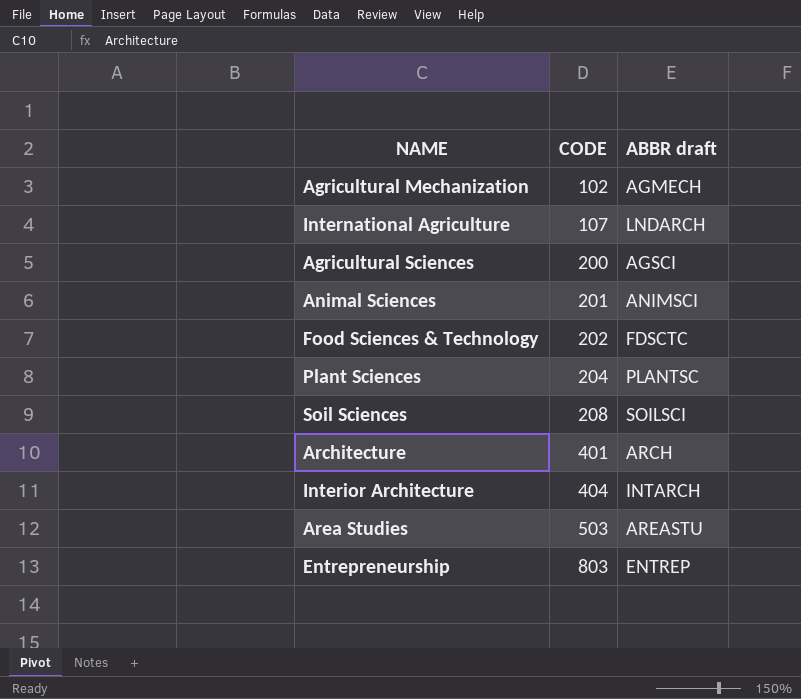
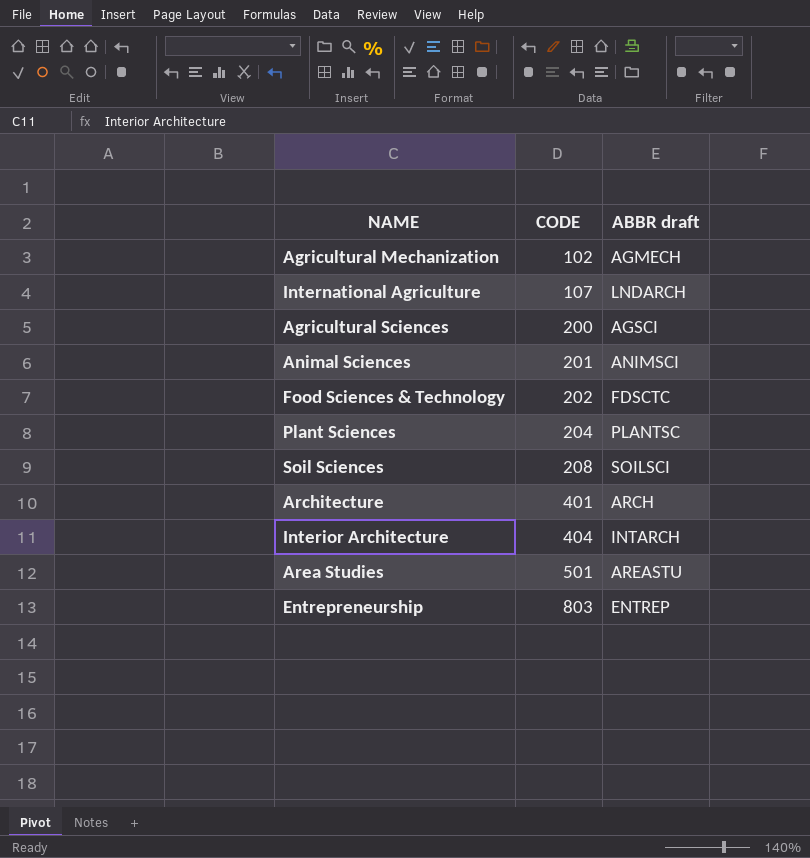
Area Studies | CODE: 503 -> 501

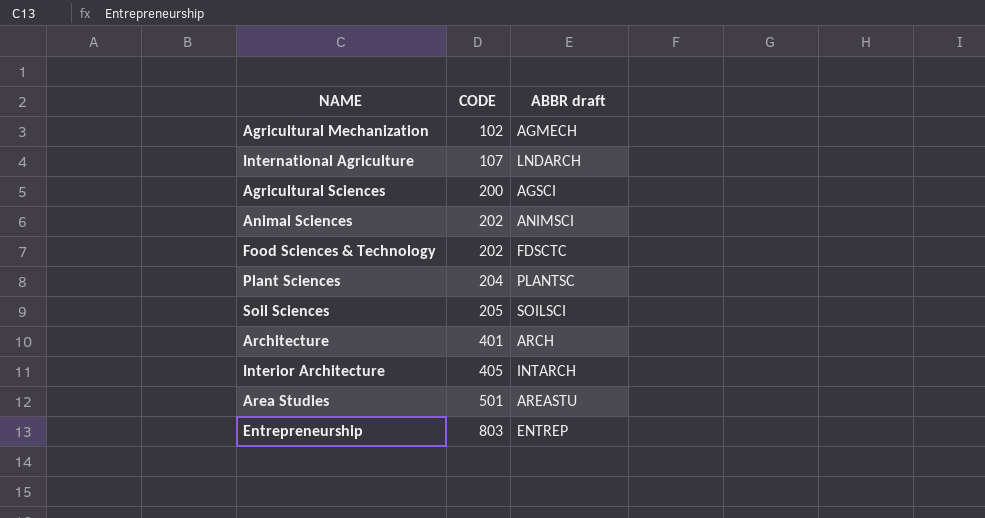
Animal Sciences | CODE: 201 -> 202
Soil Sciences | CODE: 208 -> 205
Interior Architecture | CODE: 404 -> 405

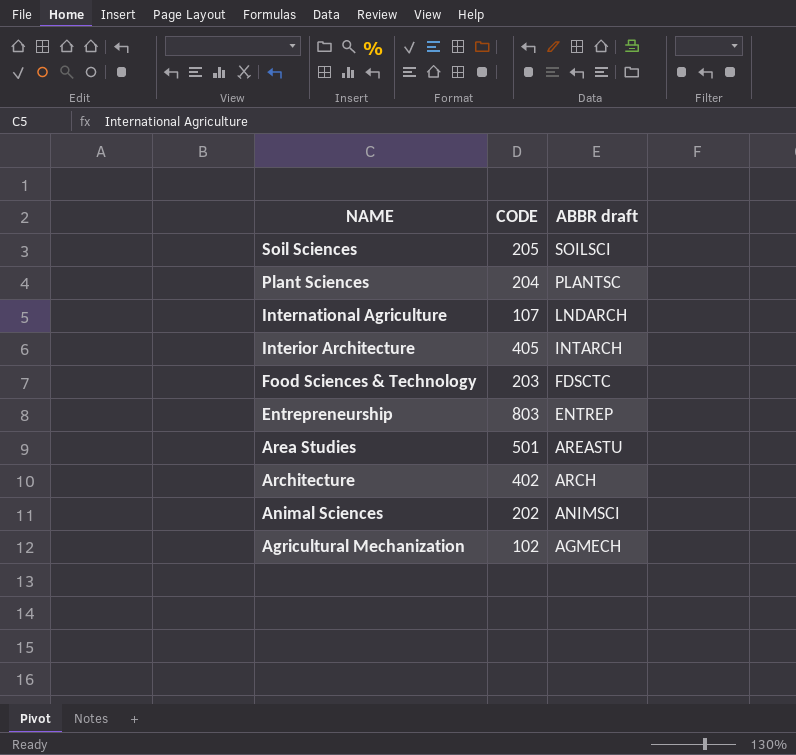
row order: CODE ascending -> NAME descending
row Agricultural Sciences: 200 | AGSCI -> none
Food Sciences & Technology | CODE: 202 -> 203
Architecture | CODE: 401 -> 402

